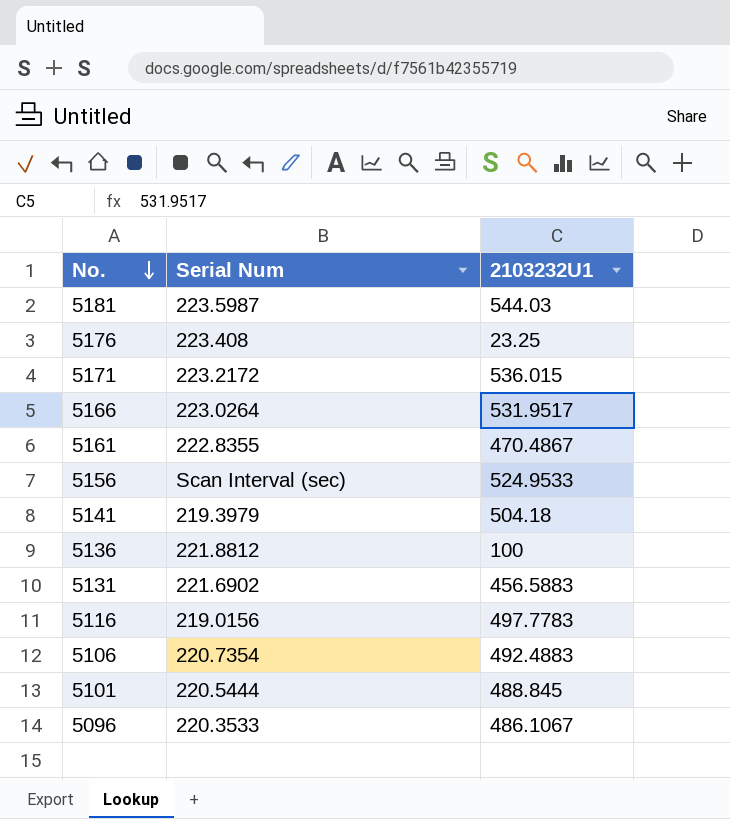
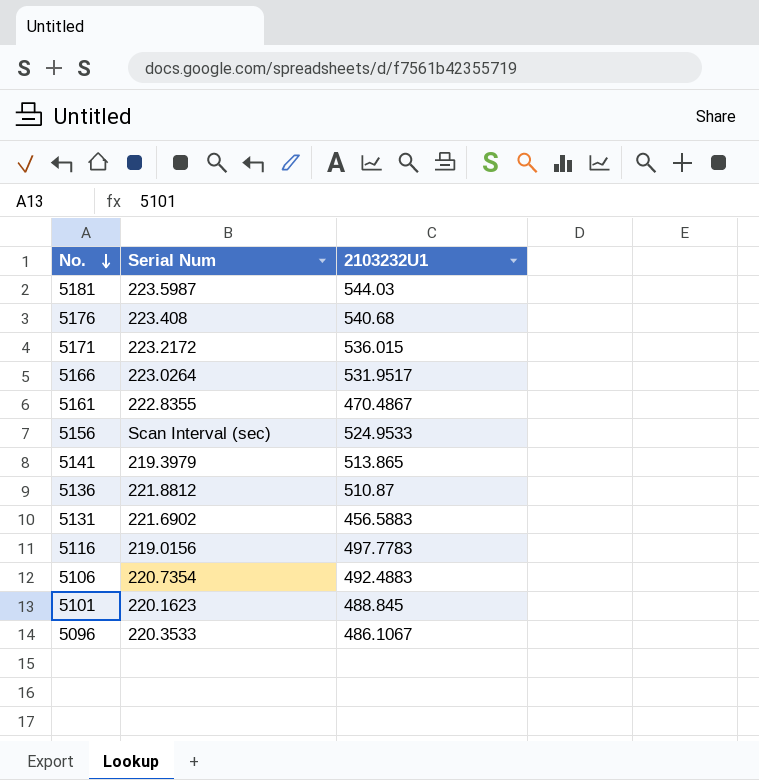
5176 | 2103232U1: 23.25 -> 540.68
5141 | 2103232U1: 504.18 -> 513.865
5136 | 2103232U1: 100 -> 510.87
5101 | Serial Num: 220.5444 -> 220.1623

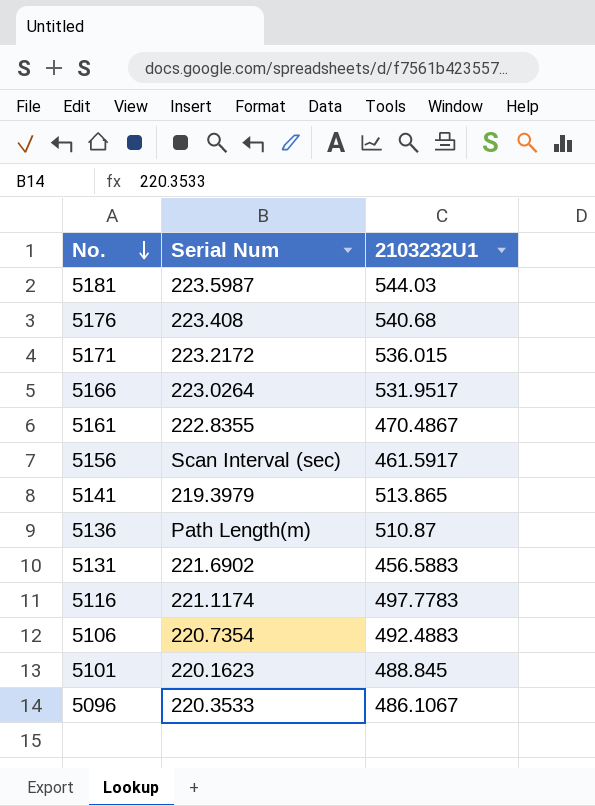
5156 | 2103232U1: 524.9533 -> 461.5917
5136 | Serial Num: 221.8812 -> Path Length(m)
5116 | Serial Num: 219.0156 -> 221.1174

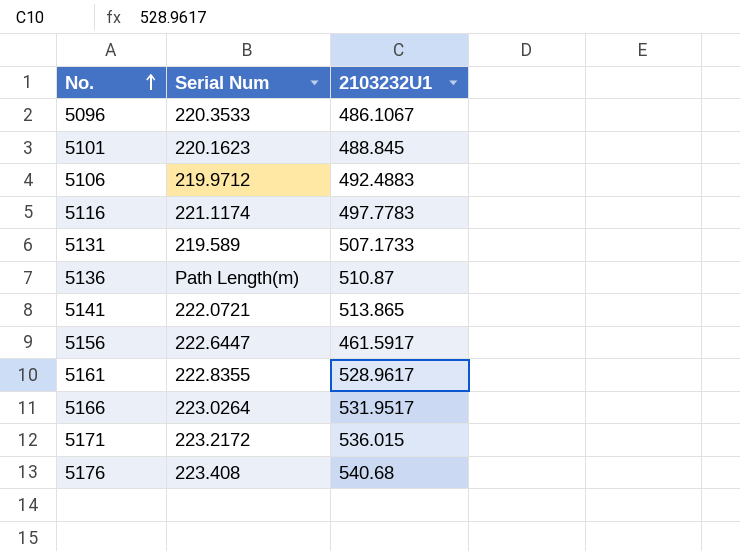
row order: No. descending -> No. ascending
row 5181: 223.5987 | 544.03 -> none
5106 | Serial Num: 220.7354 -> 219.9712
5131 | Serial Num: 221.6902 -> 219.589
5131 | 2103232U1: 456.5883 -> 507.1733
5141 | Serial Num: 219.3979 -> 222.0721
5156 | Serial Num: Scan Interval (sec) -> 222.6447
5161 | 2103232U1: 470.4867 -> 528.9617

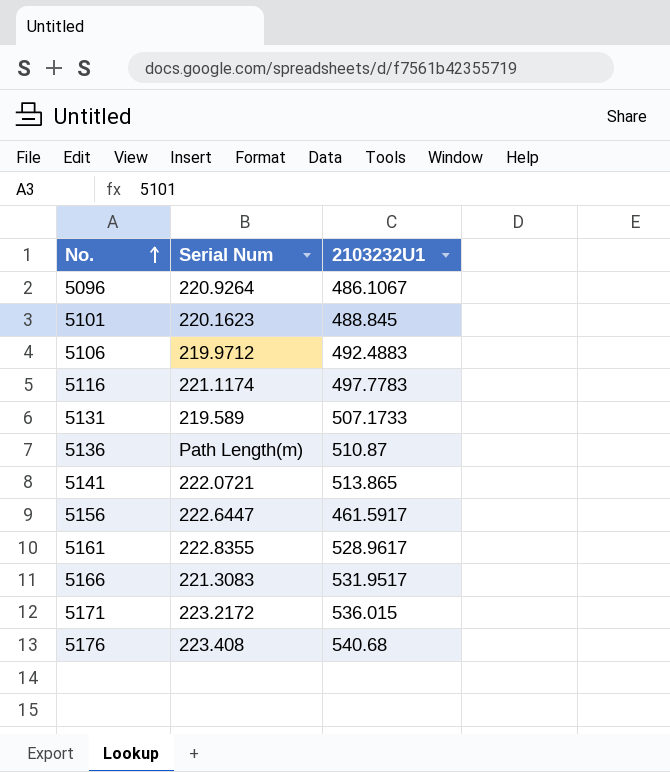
5096 | Serial Num: 220.3533 -> 220.9264
5166 | Serial Num: 223.0264 -> 221.3083

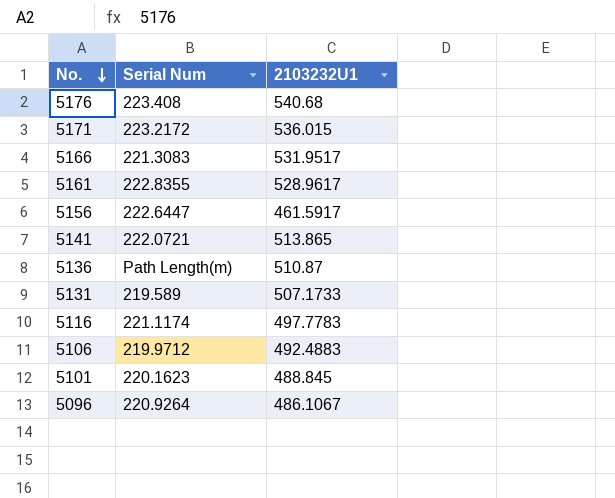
row order: No. ascending -> No. descending

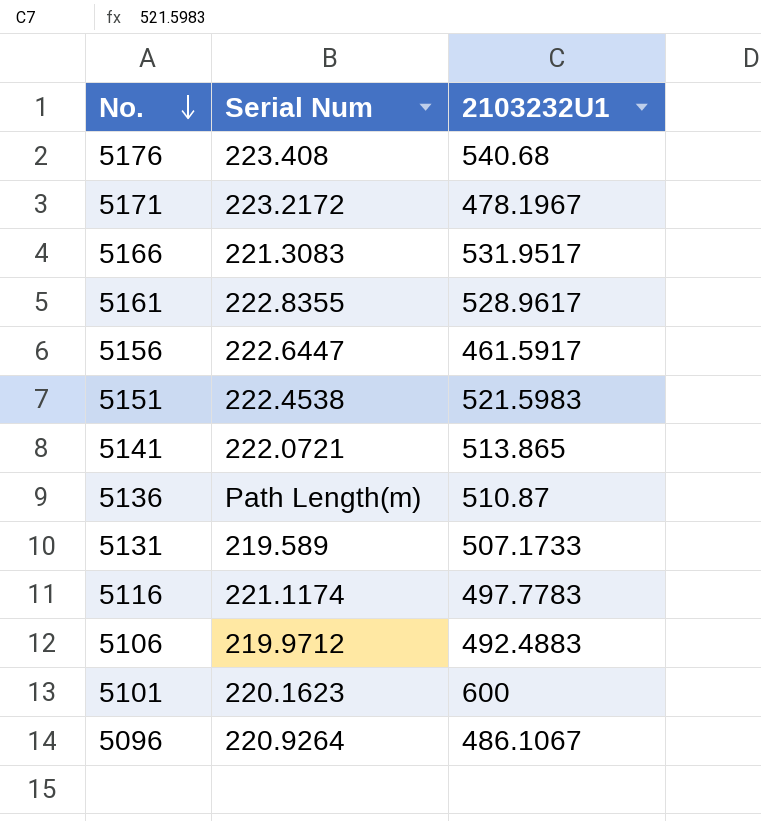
5171 | 2103232U1: 536.015 -> 478.1967
row 5151: none -> 222.4538 | 521.5983
5101 | 2103232U1: 488.845 -> 600

